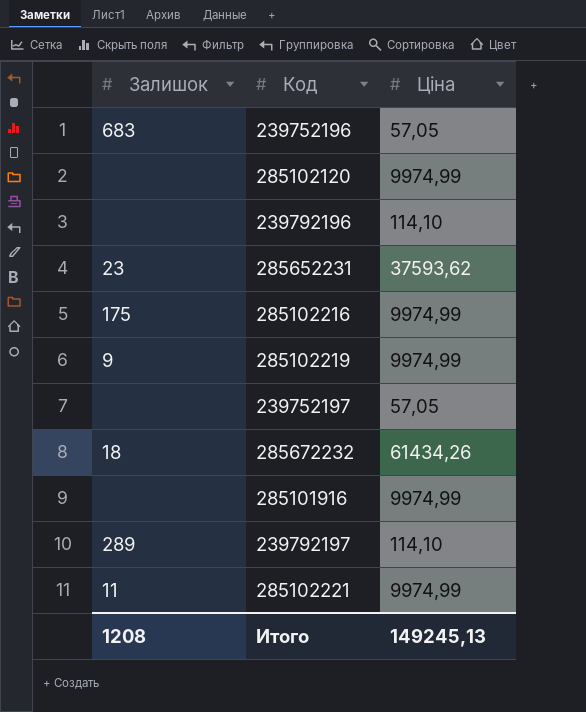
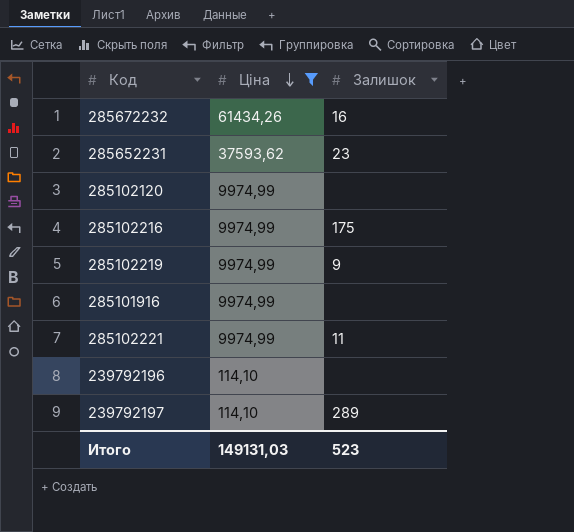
filter: none -> Ціна != 57,05
row order: none -> Ціна descending
column Залишок | position: 1 -> 3
285672232 | Залишок: 18 -> 16
Итого | Ціна: 149245,13 -> 149131,03
Итого | Залишок: 1208 -> 523

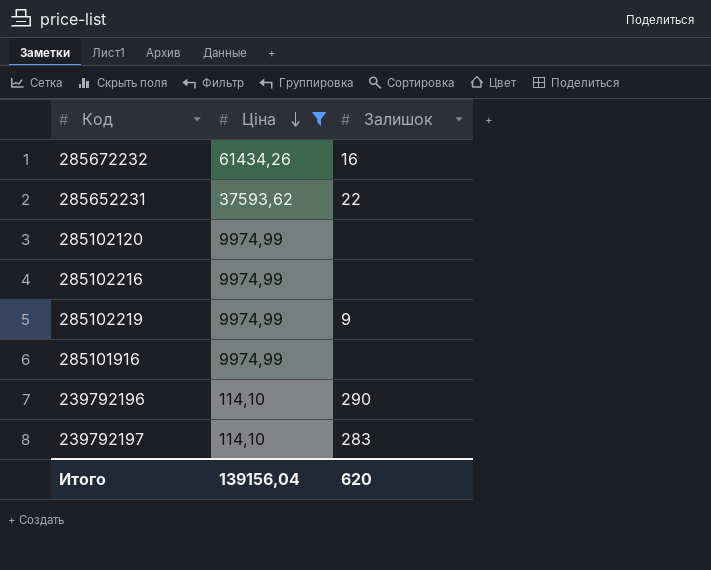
row 285102221: 9974,99 | 11 -> none
285652231 | Залишок: 23 -> 22
285102216 | Залишок: 175 -> none
239792196 | Залишок: none -> 290
239792197 | Залишок: 289 -> 283
Итого | Ціна: 149131,03 -> 139156,04
Итого | Залишок: 523 -> 620

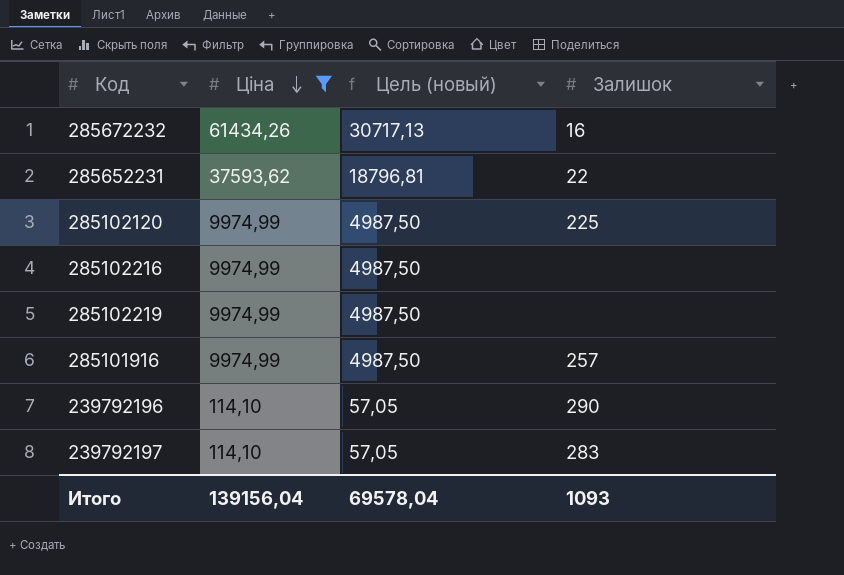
column Цель (новый) | formula: none -> [Ціна] * 0,5
285102120 | Залишок: none -> 225
285102219 | Залишок: 9 -> none
285101916 | Залишок: none -> 257
Итого | Залишок: 620 -> 1093

